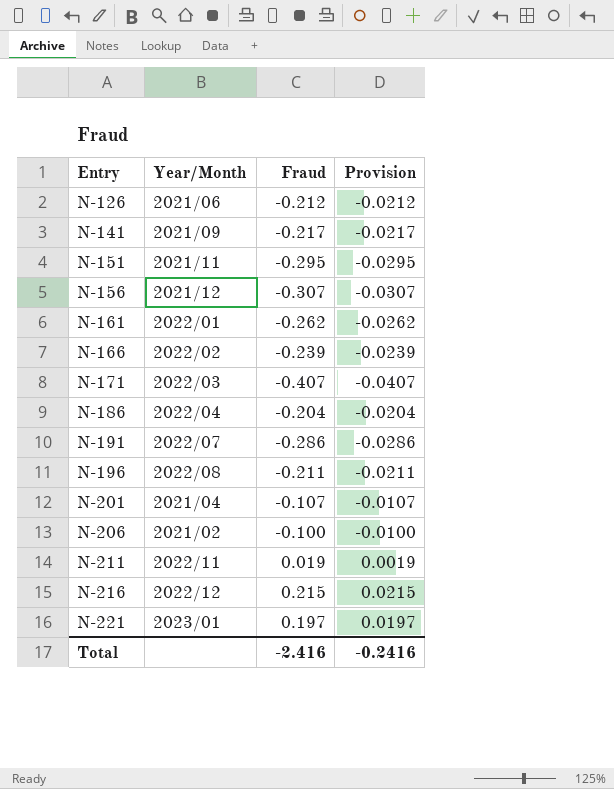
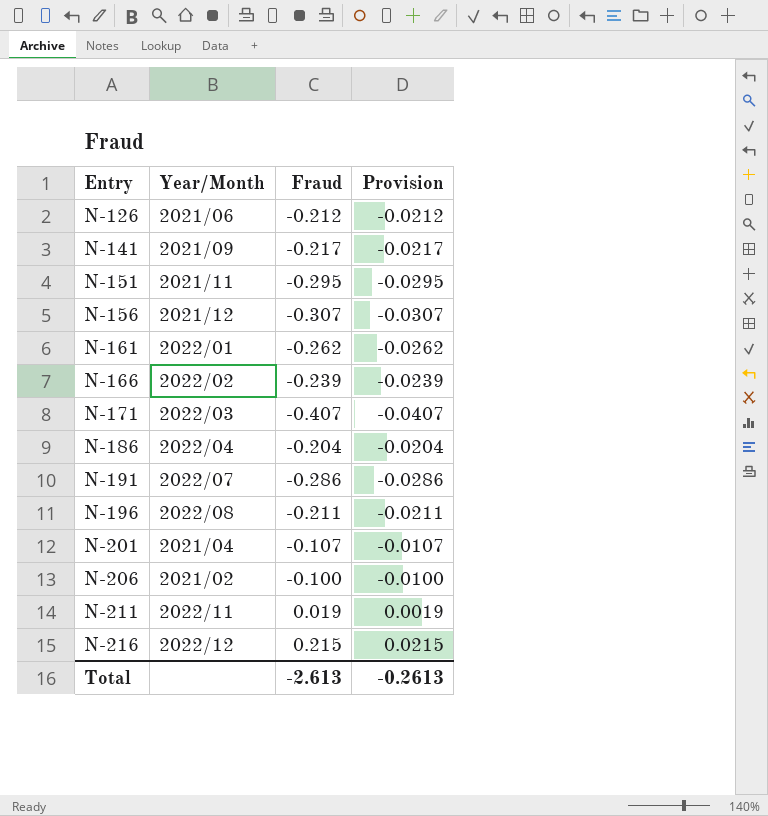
row N-221: 2023/01 | 0.197 | 0.0197 -> none
Total | Fraud: -2.416 -> -2.613
Total | Provision: -0.2416 -> -0.2613

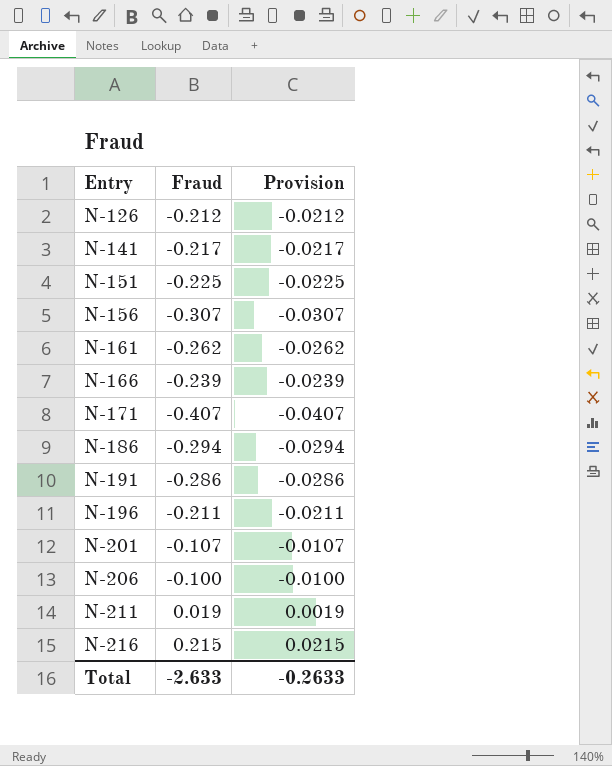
column Year/Month | position: 2 -> none
N-151 | Fraud: -0.295 -> -0.225
N-151 | Provision: -0.0295 -> -0.0225
N-186 | Fraud: -0.204 -> -0.294
N-186 | Provision: -0.0204 -> -0.0294
Total | Fraud: -2.613 -> -2.633
Total | Provision: -0.2613 -> -0.2633

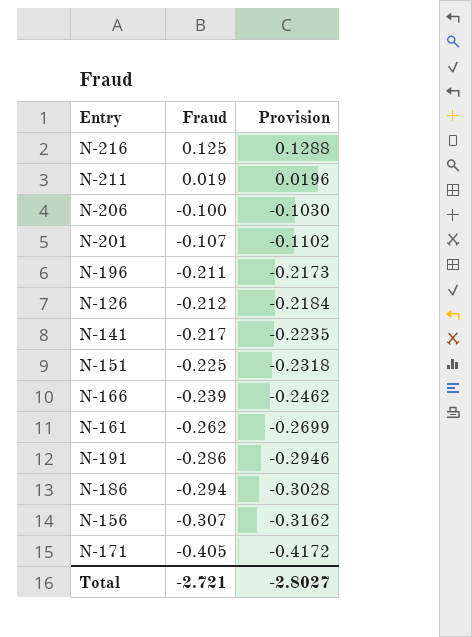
row order: Entry ascending -> Fraud descending
column Provision | formula: [Fraud] * 0.1 -> [Fraud] * 1.03
N-216 | Fraud: 0.215 -> 0.125
N-171 | Fraud: -0.407 -> -0.405
Total | Fraud: -2.633 -> -2.721
Total | Provision: -0.2633 -> -2.8027

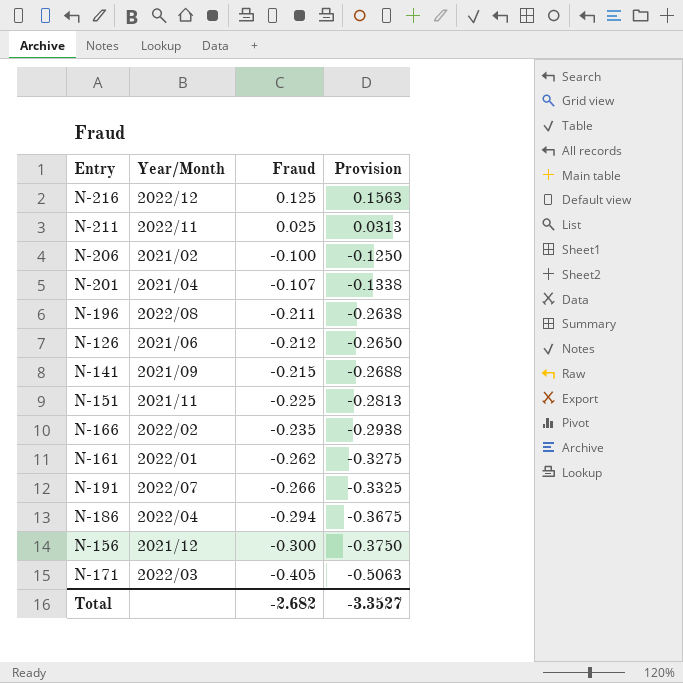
column Year/Month | position: none -> 2
column Provision | formula: [Fraud] * 1.03 -> [Fraud] * 1.25
N-211 | Fraud: 0.019 -> 0.025
N-141 | Fraud: -0.217 -> -0.215
N-166 | Fraud: -0.239 -> -0.235
N-191 | Fraud: -0.286 -> -0.266
N-156 | Fraud: -0.307 -> -0.300
Total | Fraud: -2.721 -> -2.682
Total | Provision: -2.8027 -> -3.3527

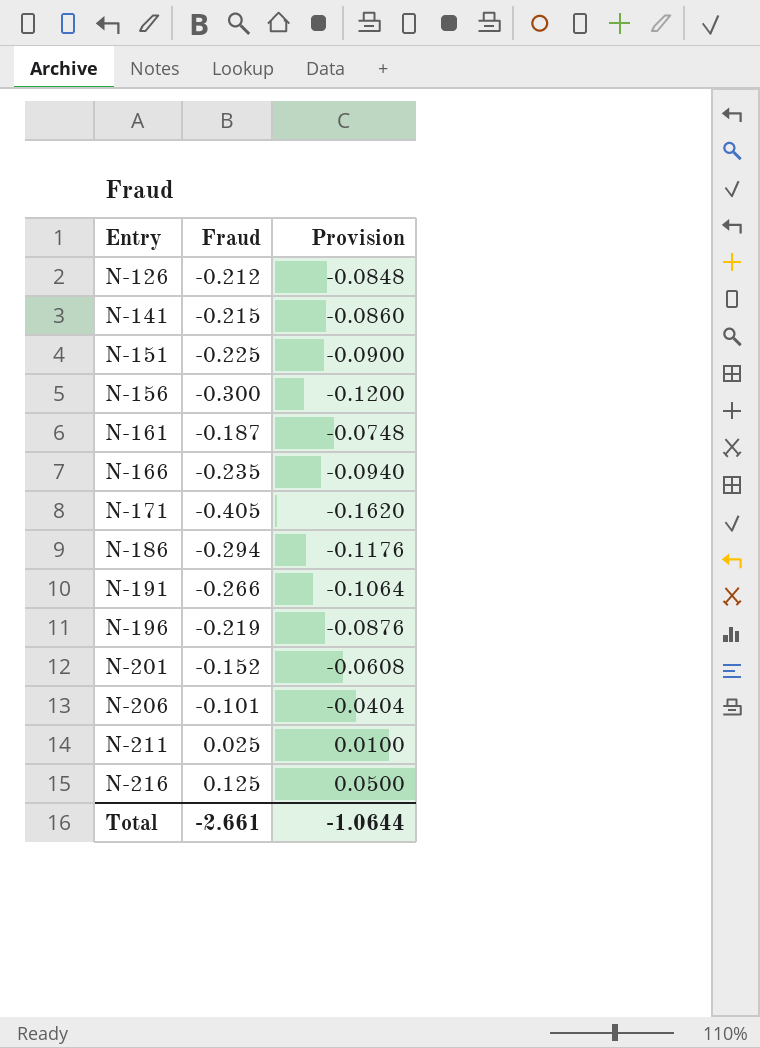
row order: Fraud descending -> Entry ascending
column Year/Month | position: 2 -> none
column Provision | formula: [Fraud] * 1.25 -> [Fraud] * 0.4
N-161 | Fraud: -0.262 -> -0.187
N-196 | Fraud: -0.211 -> -0.219
N-201 | Fraud: -0.107 -> -0.152
N-206 | Fraud: -0.100 -> -0.101
Total | Fraud: -2.682 -> -2.661
Total | Provision: -3.3527 -> -1.0644

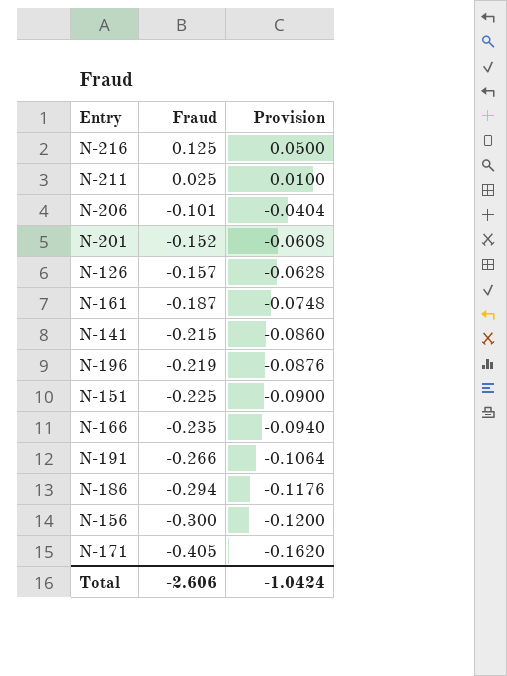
row order: Entry ascending -> Fraud descending
N-126 | Fraud: -0.212 -> -0.157
N-126 | Provision: -0.0848 -> -0.0628
Total | Fraud: -2.661 -> -2.606
Total | Provision: -1.0644 -> -1.0424

